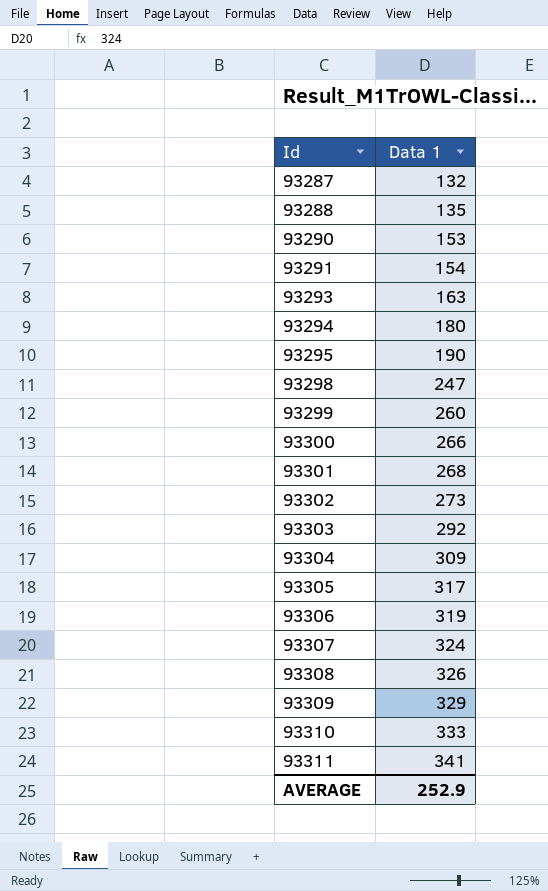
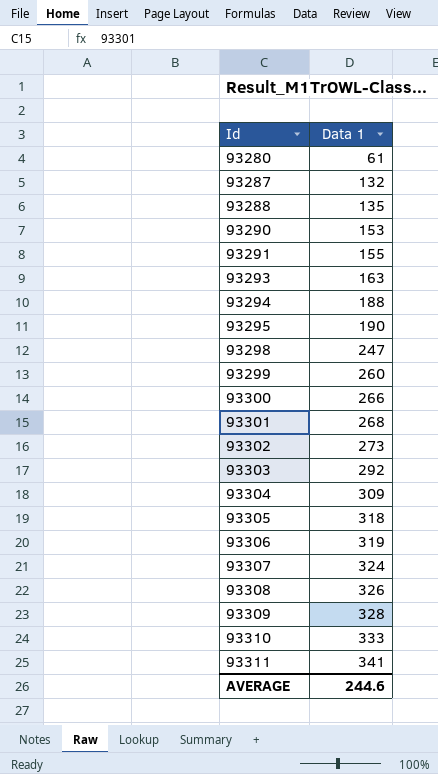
row 93280: none -> 61
93291 | Data 1: 154 -> 155
93294 | Data 1: 180 -> 188
93305 | Data 1: 317 -> 318
93309 | Data 1: 329 -> 328
AVERAGE | Data 1: 252.9 -> 244.6

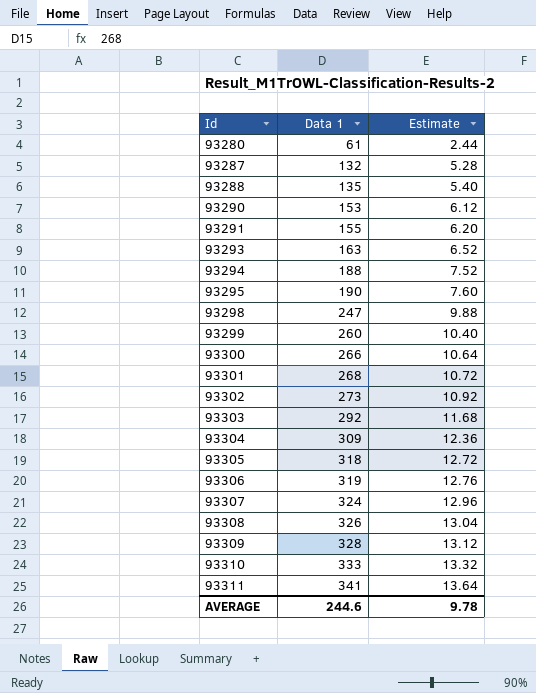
column Estimate | formula: none -> [Data 1] * 0.04

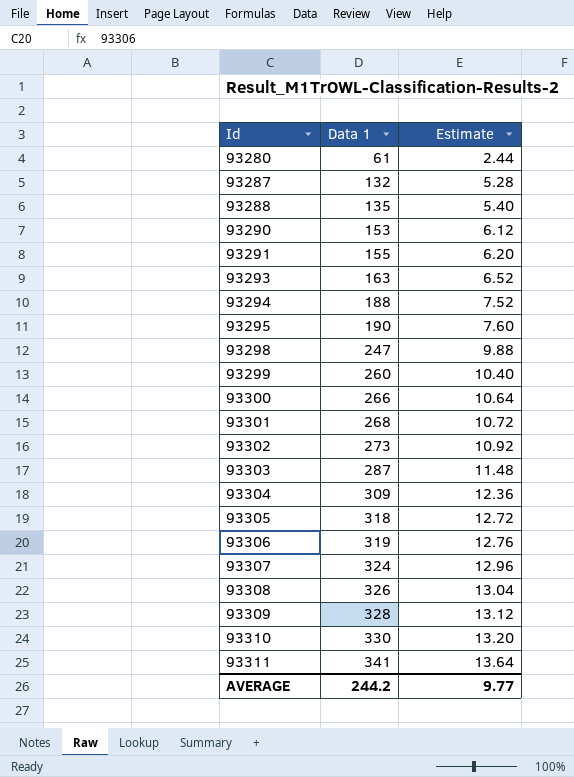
93303 | Data 1: 292 -> 287
93303 | Estimate: 11.68 -> 11.48
93310 | Data 1: 333 -> 330
93310 | Estimate: 13.32 -> 13.20
AVERAGE | Data 1: 244.6 -> 244.2
AVERAGE | Estimate: 9.78 -> 9.77

